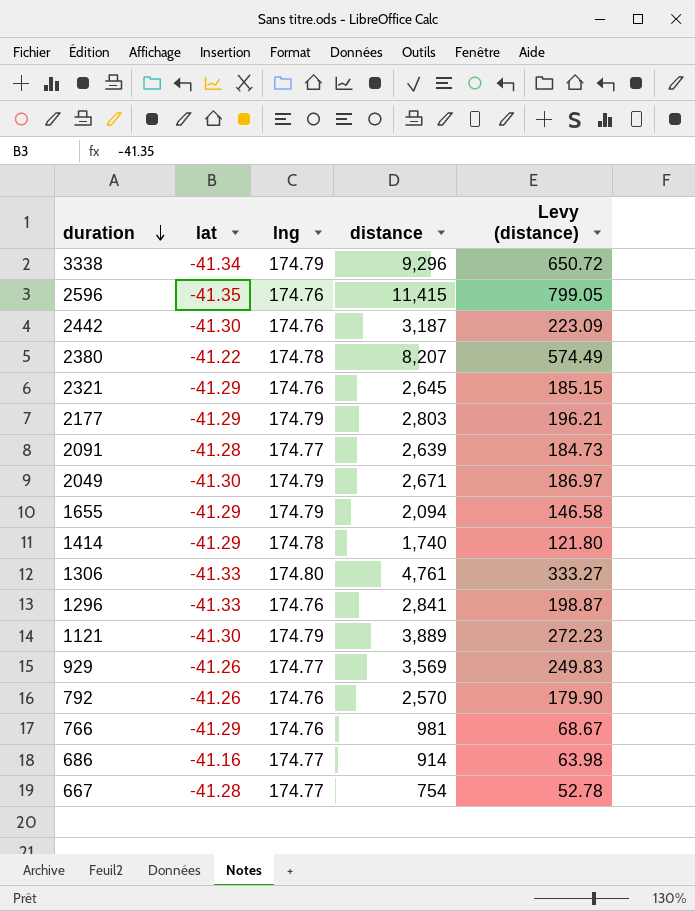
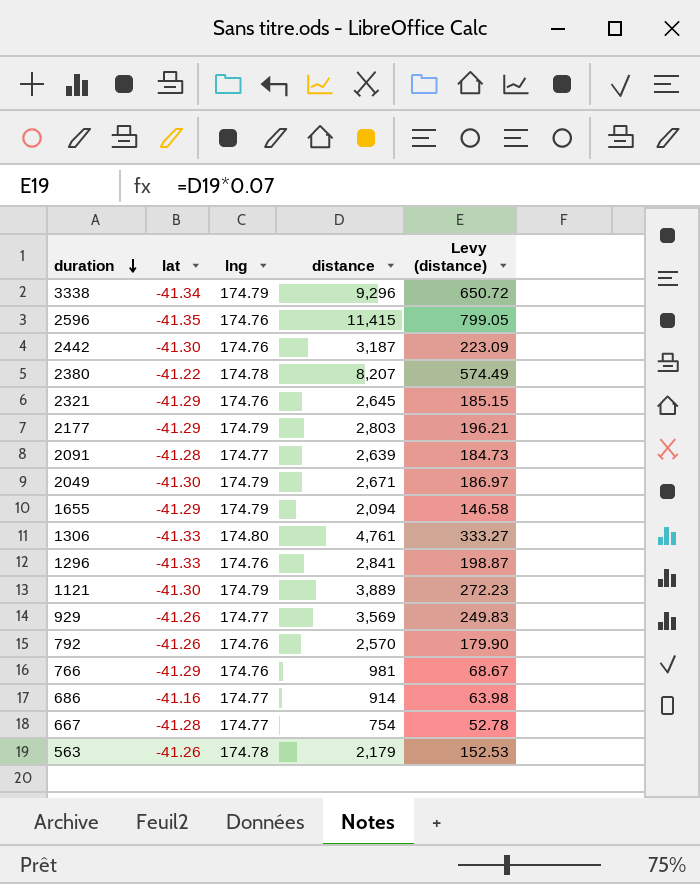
row 1414: -41.29 | 174.78 | 1,740 | 121.80 -> none
row 563: none -> -41.26 | 174.78 | 2,179 | 152.53

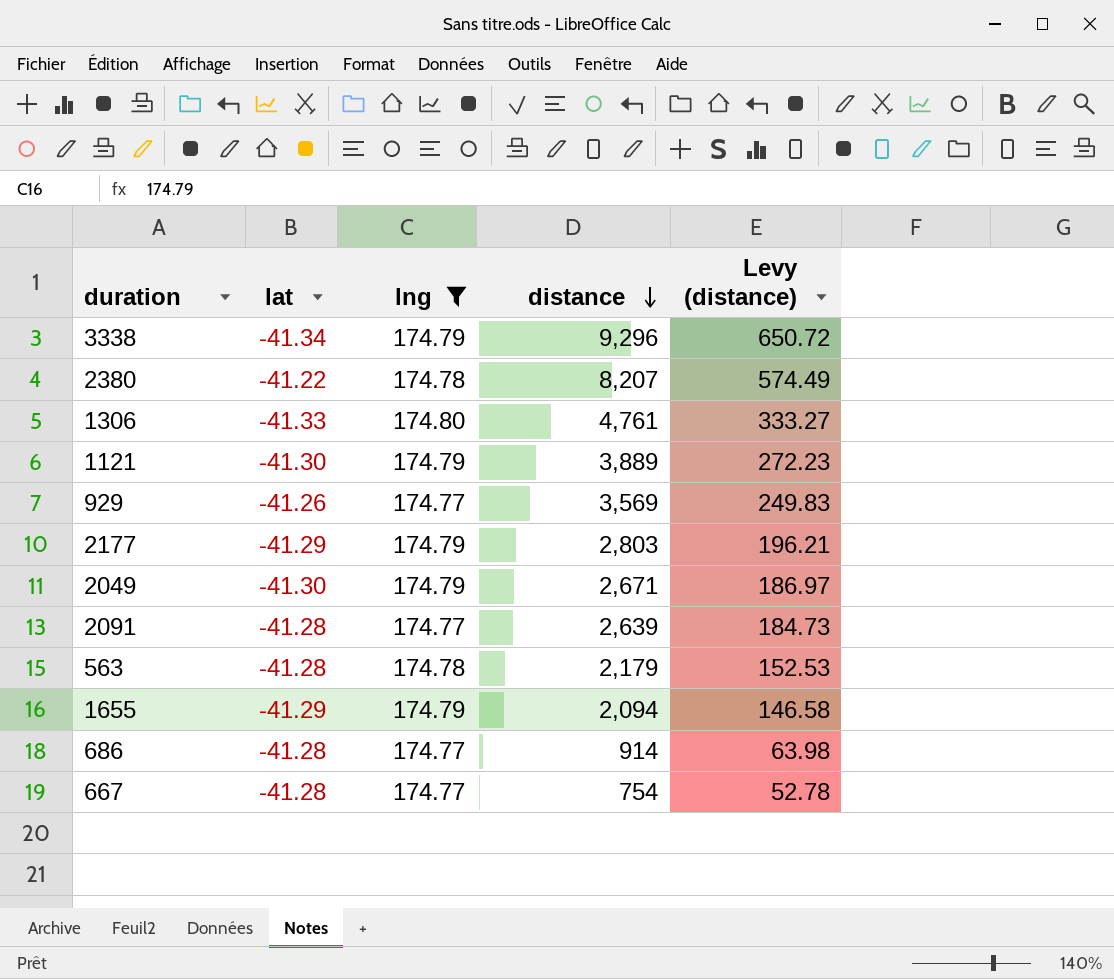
filter: none -> lng != 174.76
row order: duration descending -> distance descending
563 | lat: -41.26 -> -41.28
686 | lat: -41.16 -> -41.28

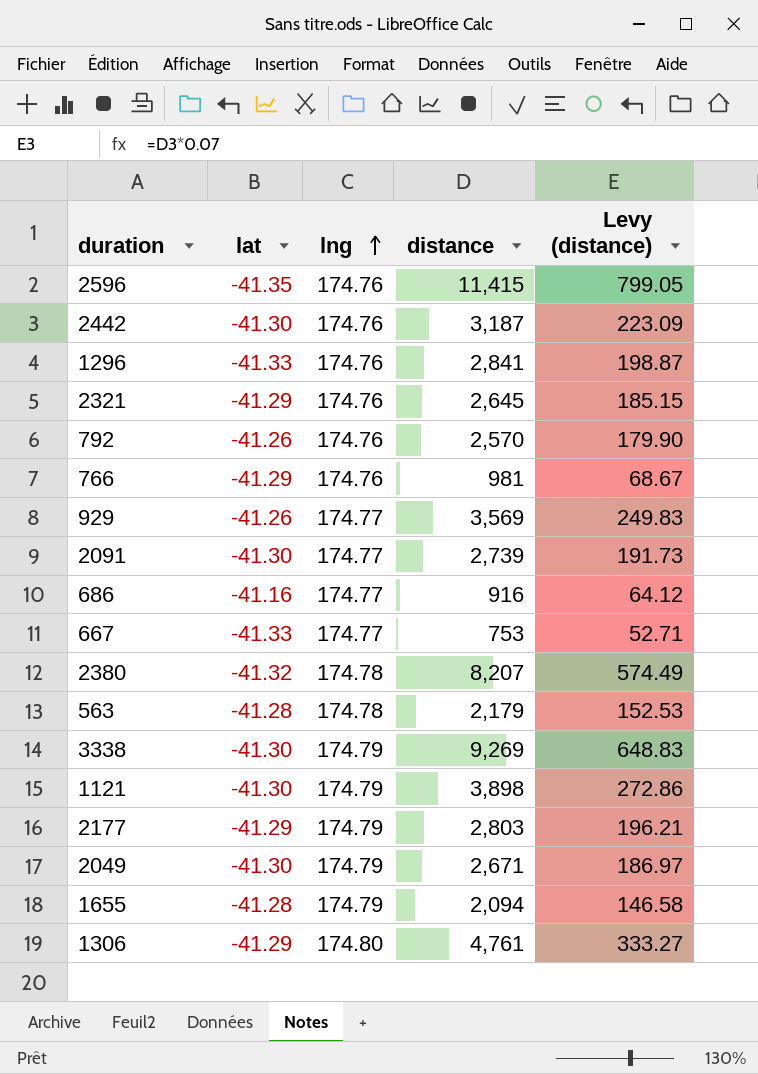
filter: lng != 174.76 -> none
row order: distance descending -> lng ascending
2091 | lat: -41.28 -> -41.30
2091 | distance: 2,639 -> 2,739
2091 | Levy (distance): 184.73 -> 191.73
686 | lat: -41.28 -> -41.16
686 | distance: 914 -> 916
686 | Levy (distance): 63.98 -> 64.12
667 | lat: -41.28 -> -41.33
667 | distance: 754 -> 753
667 | Levy (distance): 52.78 -> 52.71
2380 | lat: -41.22 -> -41.32
3338 | lat: -41.34 -> -41.30
3338 | distance: 9,296 -> 9,269
3338 | Levy (distance): 650.72 -> 648.83
1121 | distance: 3,889 -> 3,898
1121 | Levy (distance): 272.23 -> 272.86
1655 | lat: -41.29 -> -41.28
1306 | lat: -41.33 -> -41.29

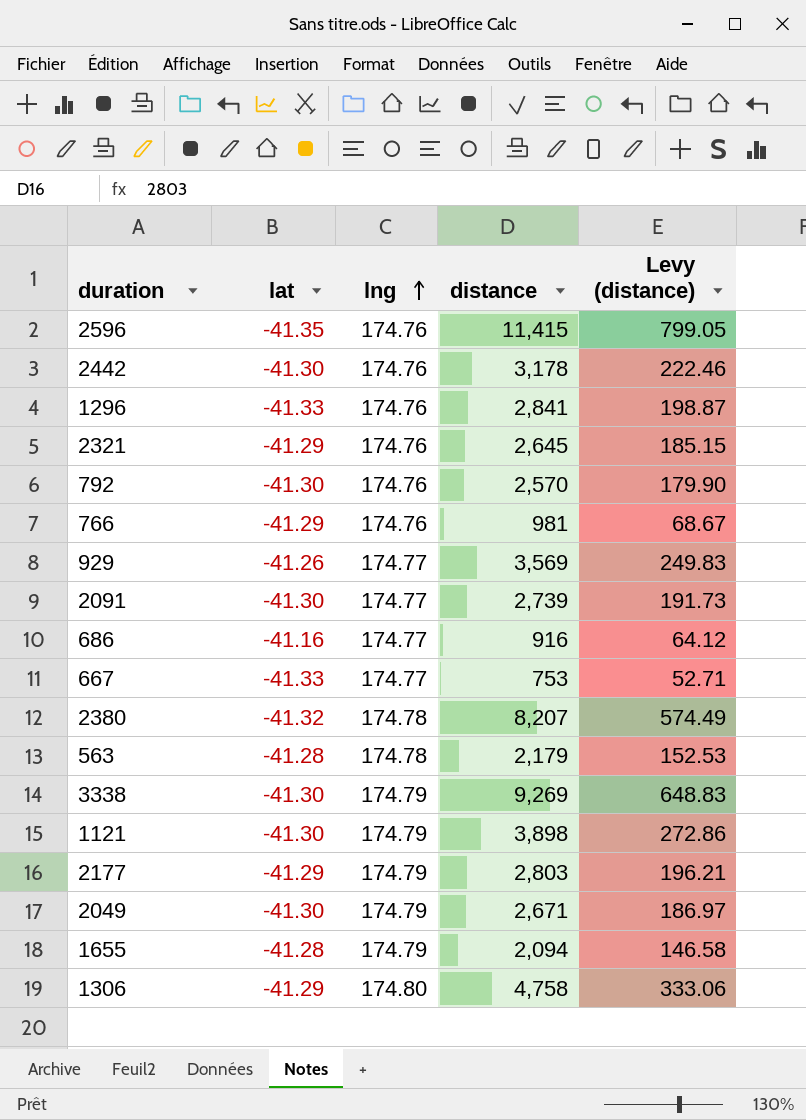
2442 | distance: 3,187 -> 3,178
2442 | Levy (distance): 223.09 -> 222.46
792 | lat: -41.26 -> -41.30
1306 | distance: 4,761 -> 4,758
1306 | Levy (distance): 333.27 -> 333.06

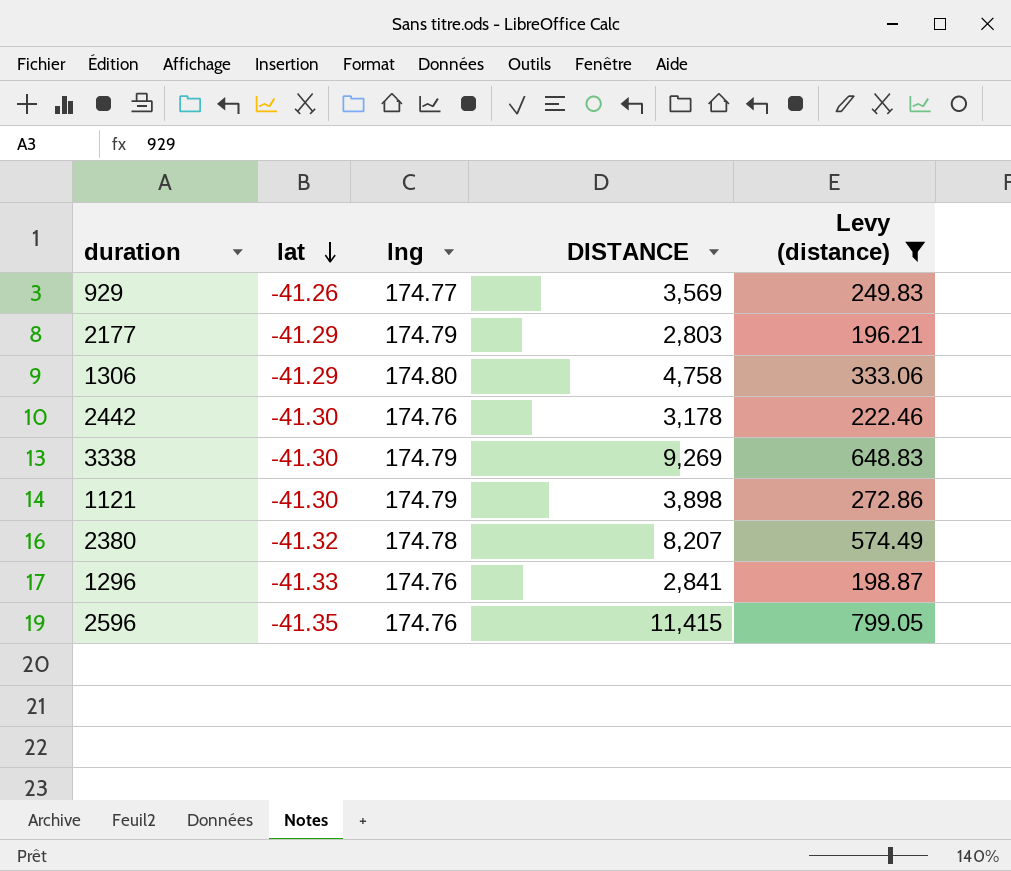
filter: none -> Levy (distance) >= 196.21
row order: lng ascending -> lat descending
column name: distance -> DISTANCE

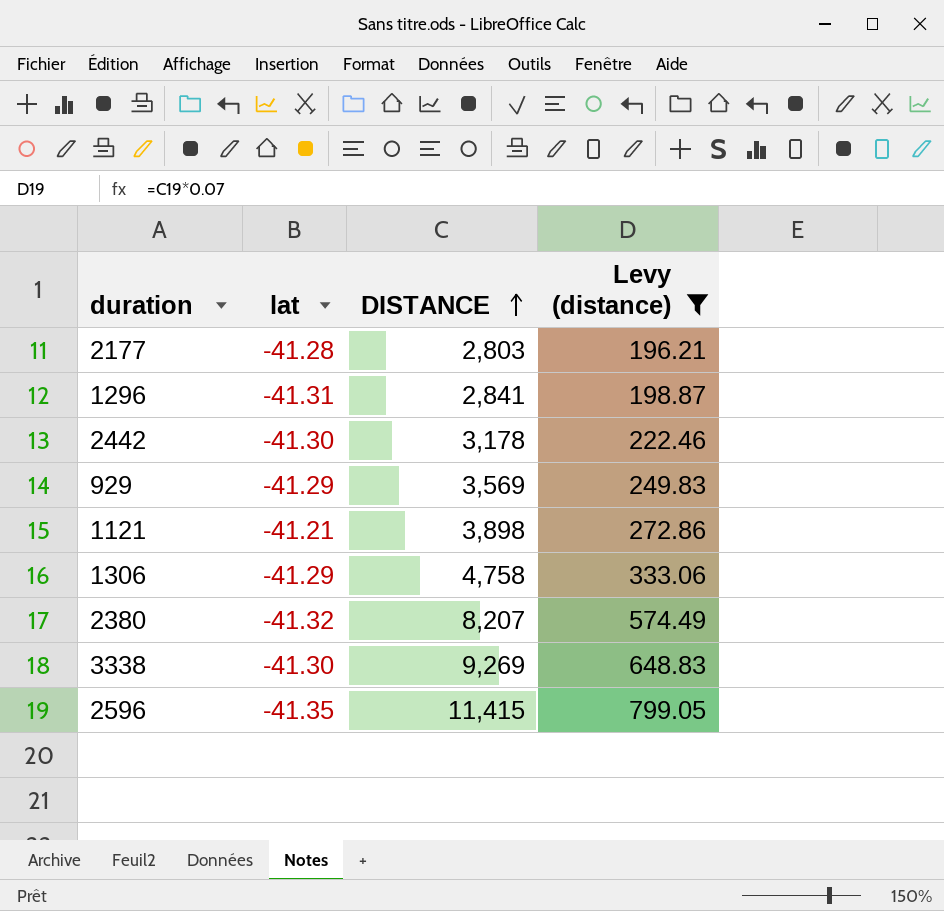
row order: lat descending -> DISTANCE ascending
column lng | position: 3 -> none
2177 | lat: -41.29 -> -41.28
1296 | lat: -41.33 -> -41.31
929 | lat: -41.26 -> -41.29
1121 | lat: -41.30 -> -41.21

